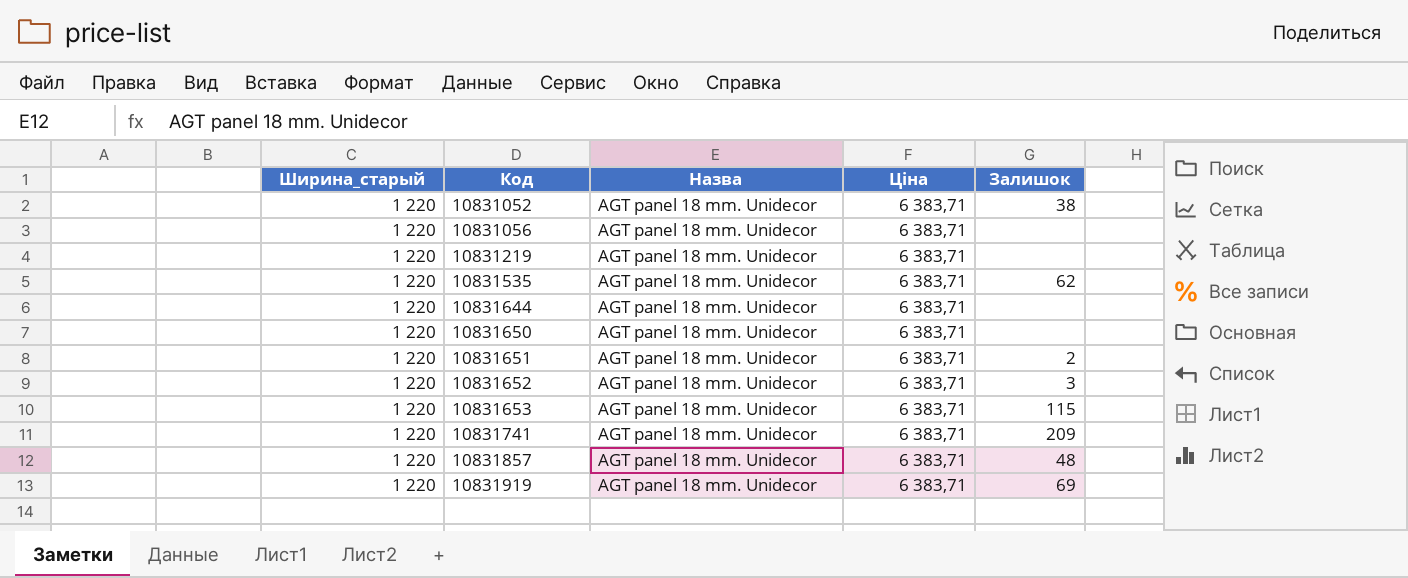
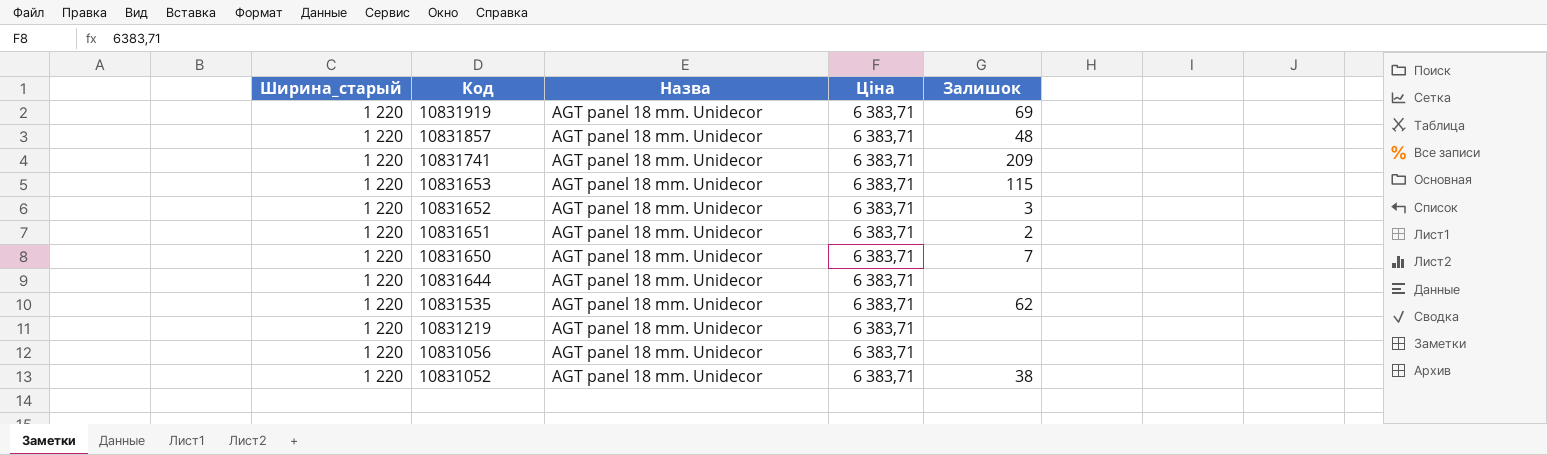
row order: Код ascending -> Код descending
10831650 | Залишок: none -> 7

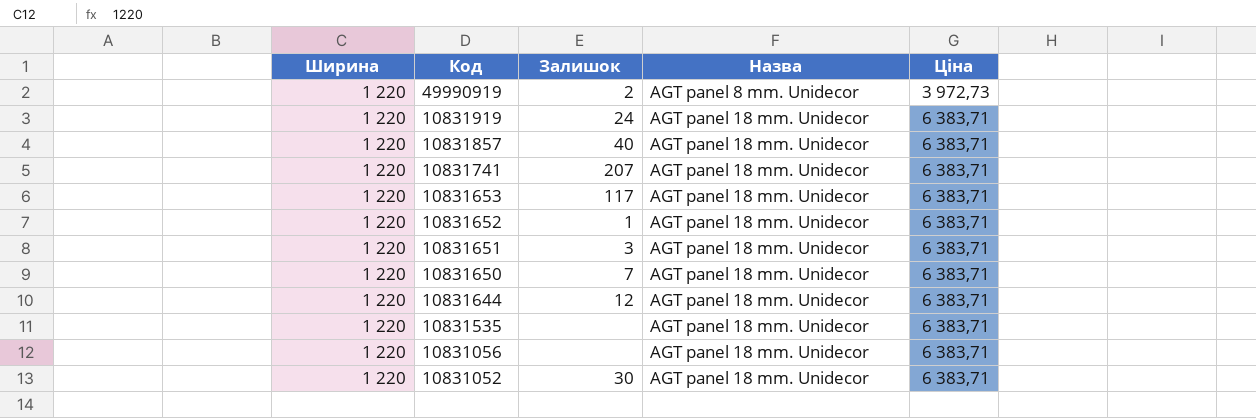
column name: Ширина_старый -> Ширина
column Залишок | position: 5 -> 3
row 10831219: 1 220 | AGT panel 18 mm. Unidecor | 6 383,71 | none -> none
row 49990919: none -> 1 220 | 2 | AGT panel 8 mm. Unidecor | 3 972,73
10831919 | Залишок: 69 -> 24
10831857 | Залишок: 48 -> 40
10831741 | Залишок: 209 -> 207
10831653 | Залишок: 115 -> 117
10831652 | Залишок: 3 -> 1
10831651 | Залишок: 2 -> 3
10831644 | Залишок: none -> 12
10831535 | Залишок: 62 -> none
10831052 | Залишок: 38 -> 30

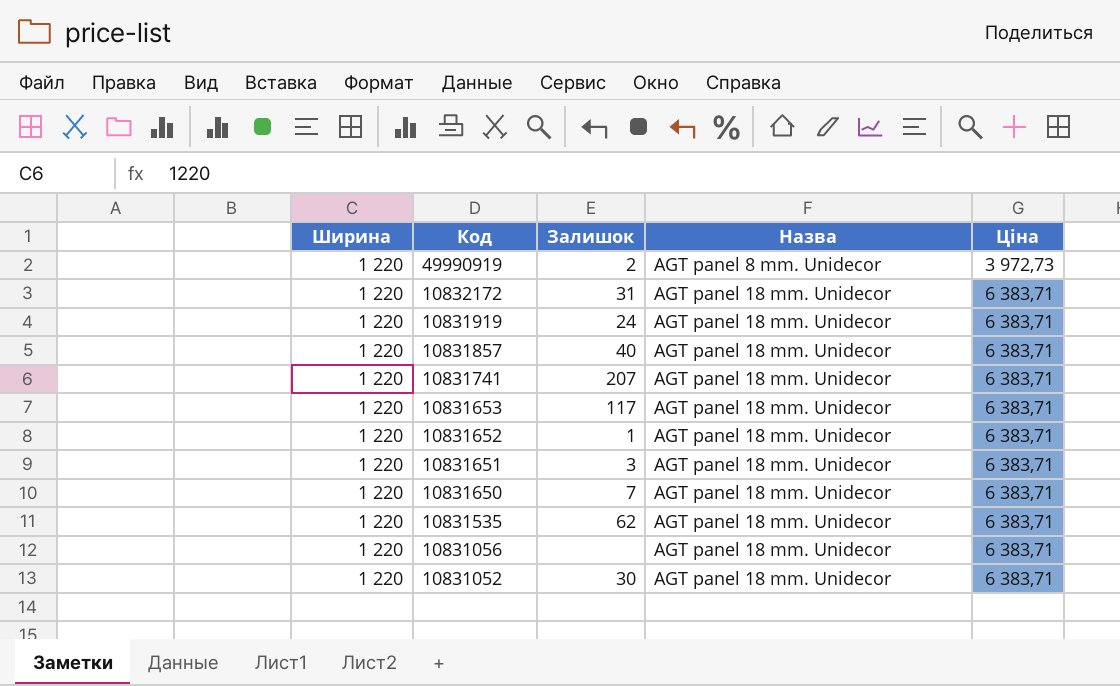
row 10831644: 1 220 | 12 | AGT panel 18 mm. Unidecor | 6 383,71 -> none
row 10832172: none -> 1 220 | 31 | AGT panel 18 mm. Unidecor | 6 383,71
10831535 | Залишок: none -> 62

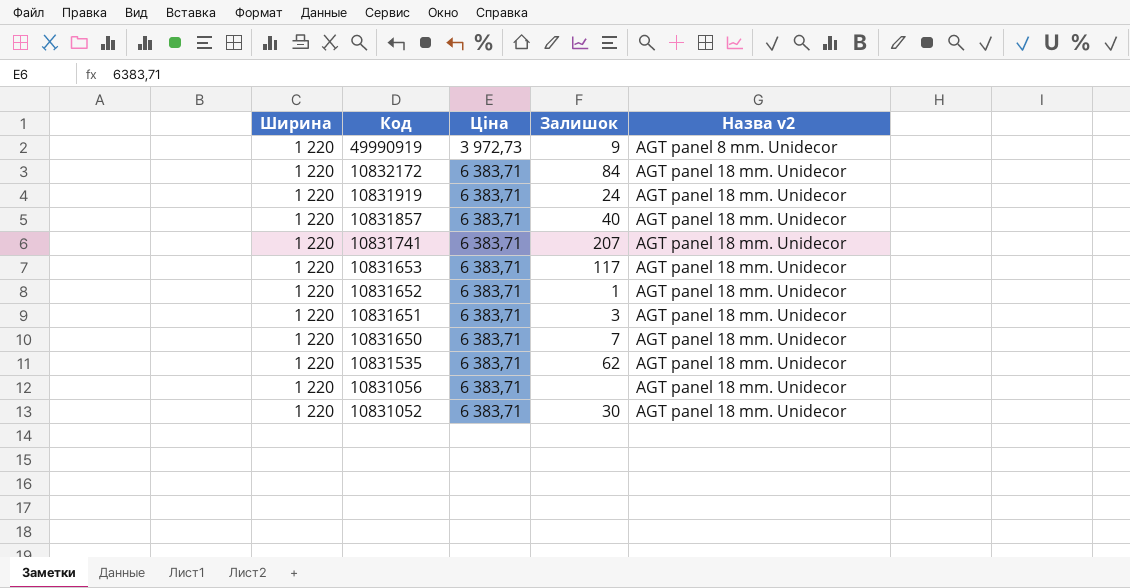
column Ціна | position: 5 -> 3
column name: Назва -> Назва v2
49990919 | Залишок: 2 -> 9
10832172 | Залишок: 31 -> 84

